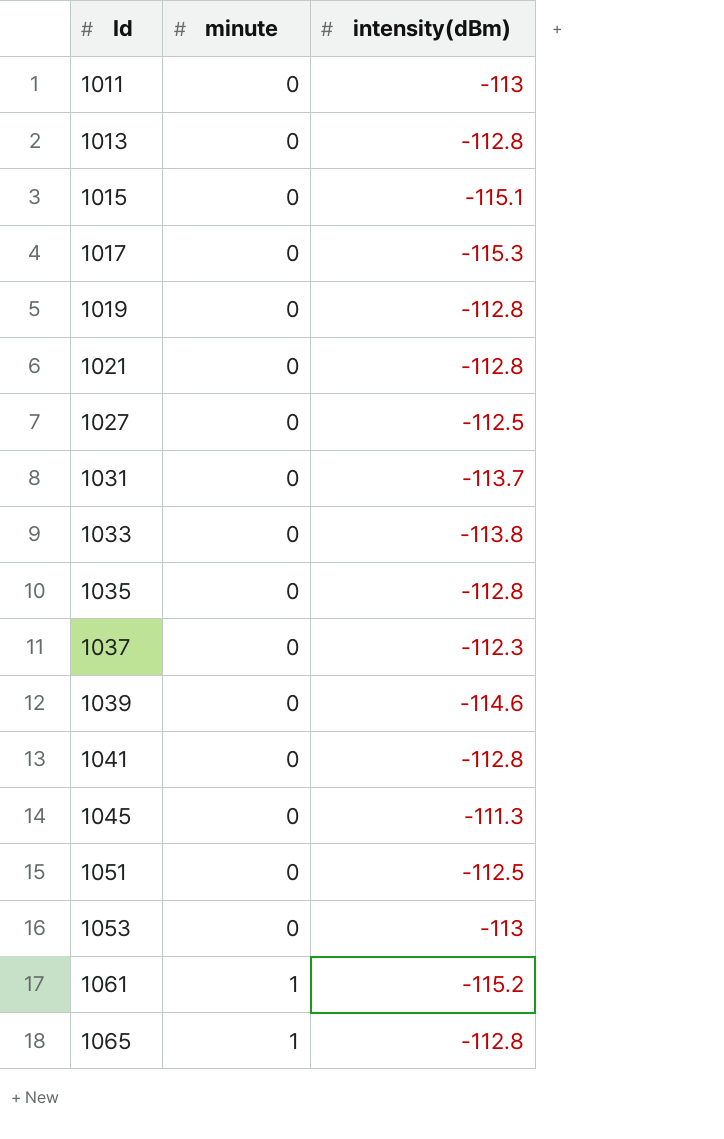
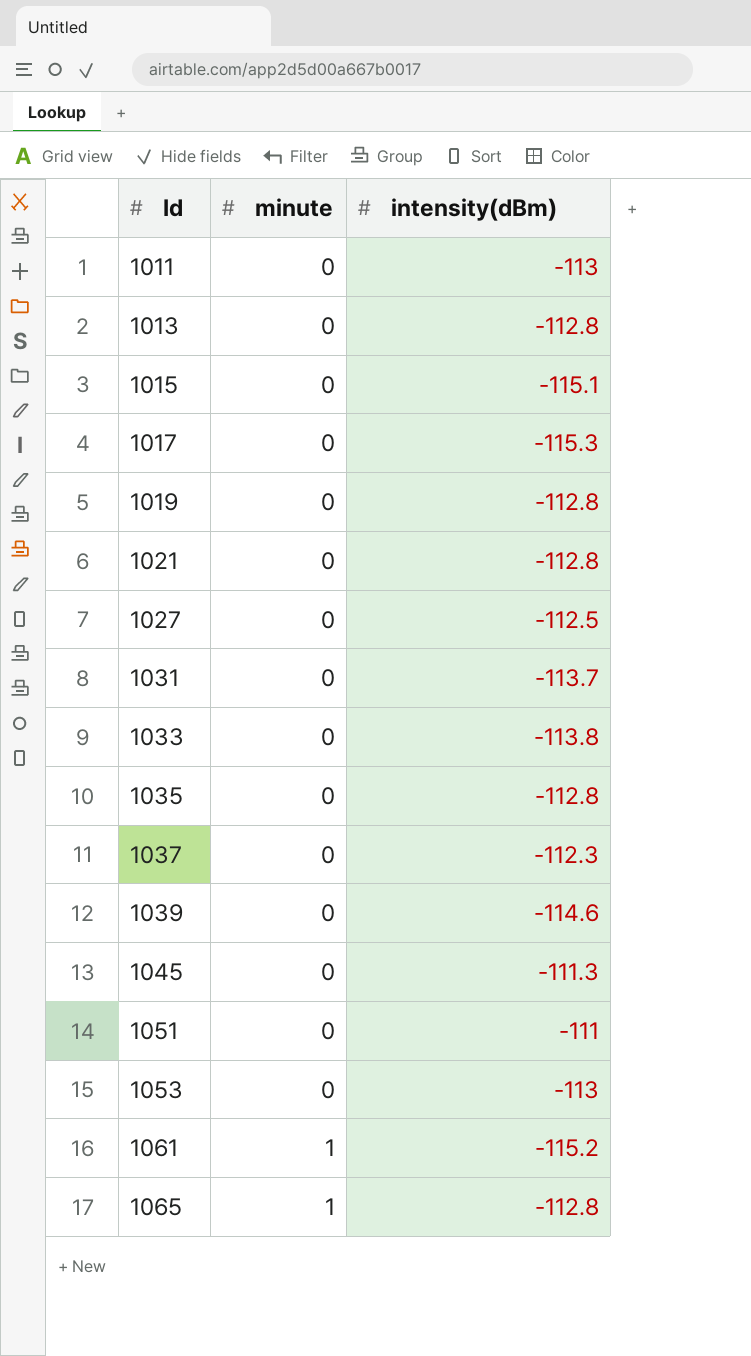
row 1041: 0 | -112.8 -> none
1051 | intensity(dBm): -112.5 -> -111

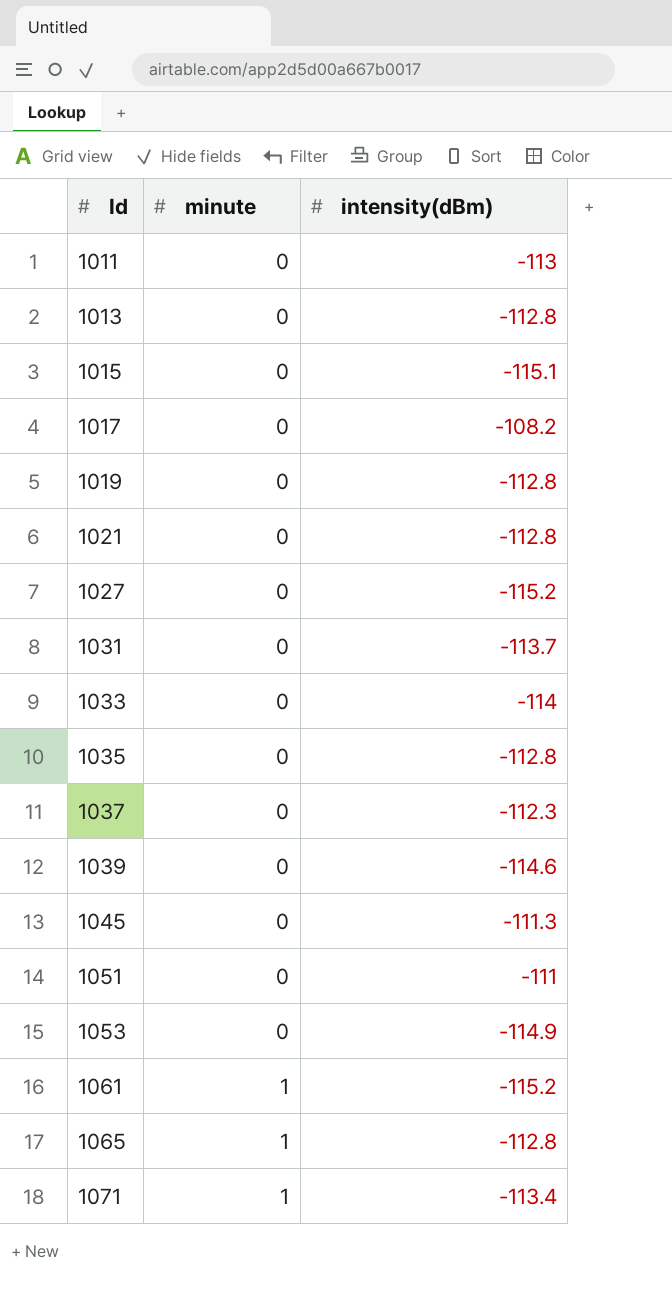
1017 | intensity(dBm): -115.3 -> -108.2
1027 | intensity(dBm): -112.5 -> -115.2
1033 | intensity(dBm): -113.8 -> -114
1053 | intensity(dBm): -113 -> -114.9
row 1071: none -> 1 | -113.4

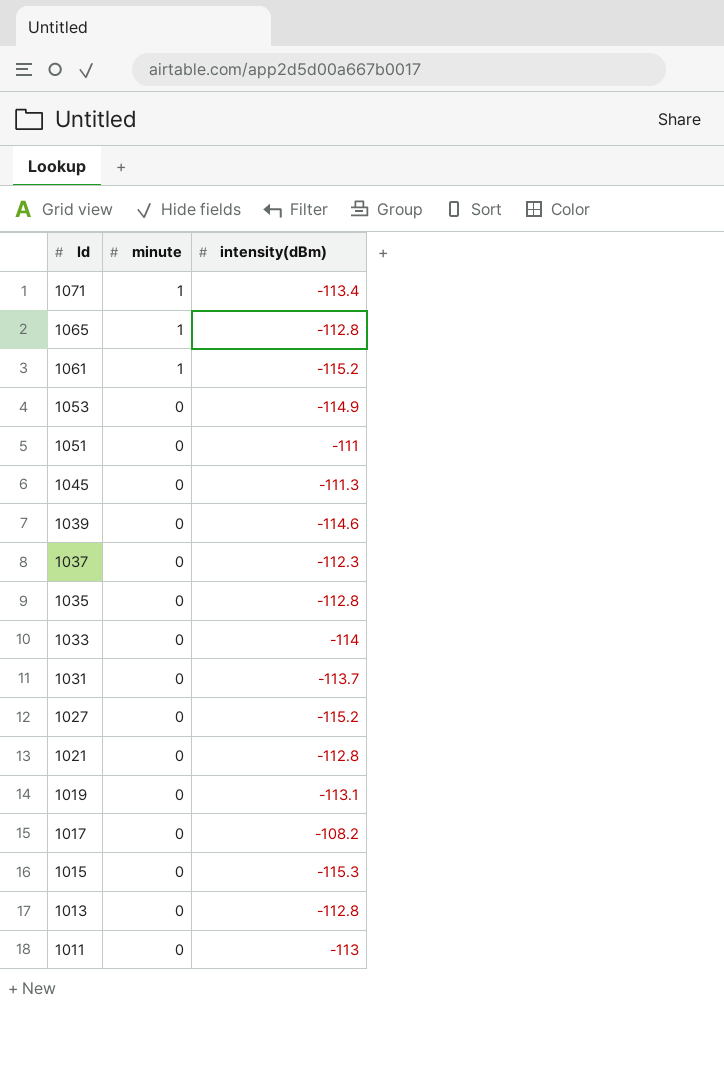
row order: Id ascending -> Id descending
1019 | intensity(dBm): -112.8 -> -113.1
1015 | intensity(dBm): -115.1 -> -115.3

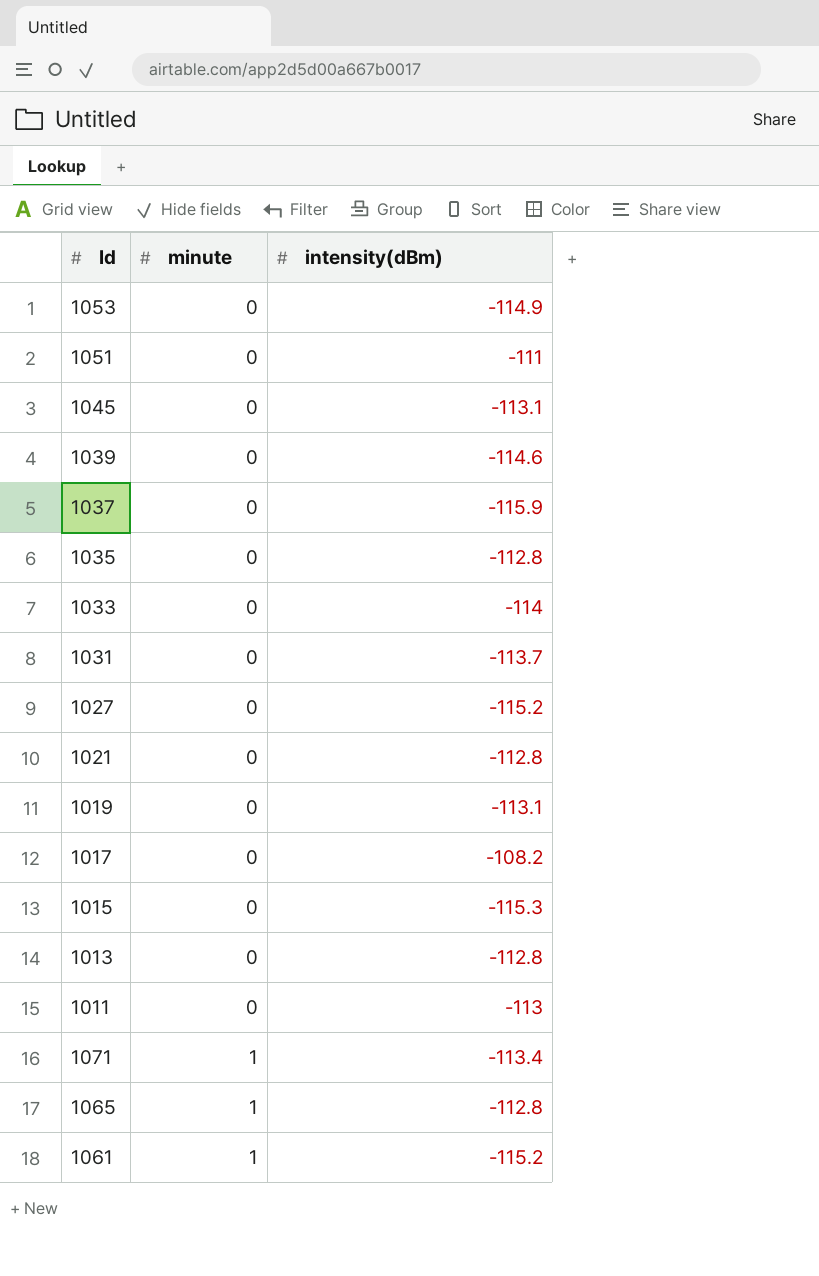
row order: Id descending -> minute ascending
1045 | intensity(dBm): -111.3 -> -113.1
1037 | intensity(dBm): -112.3 -> -115.9

